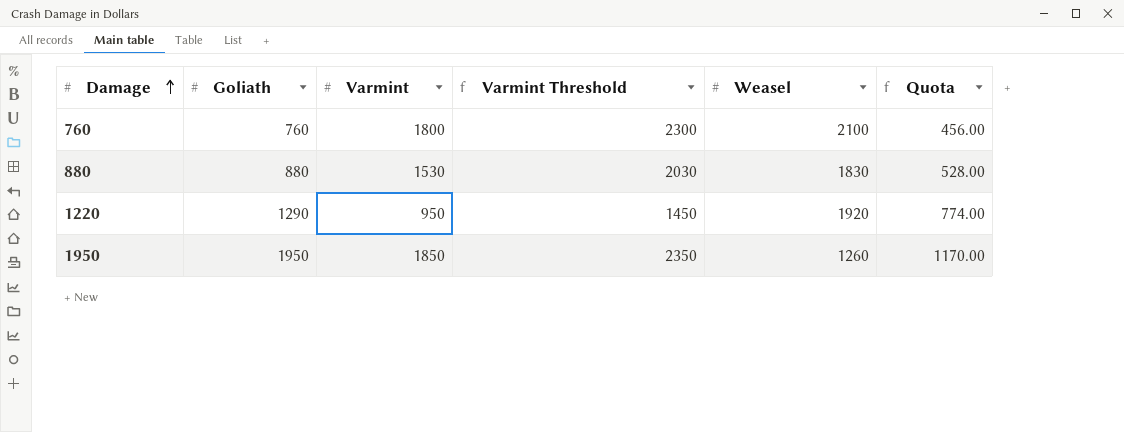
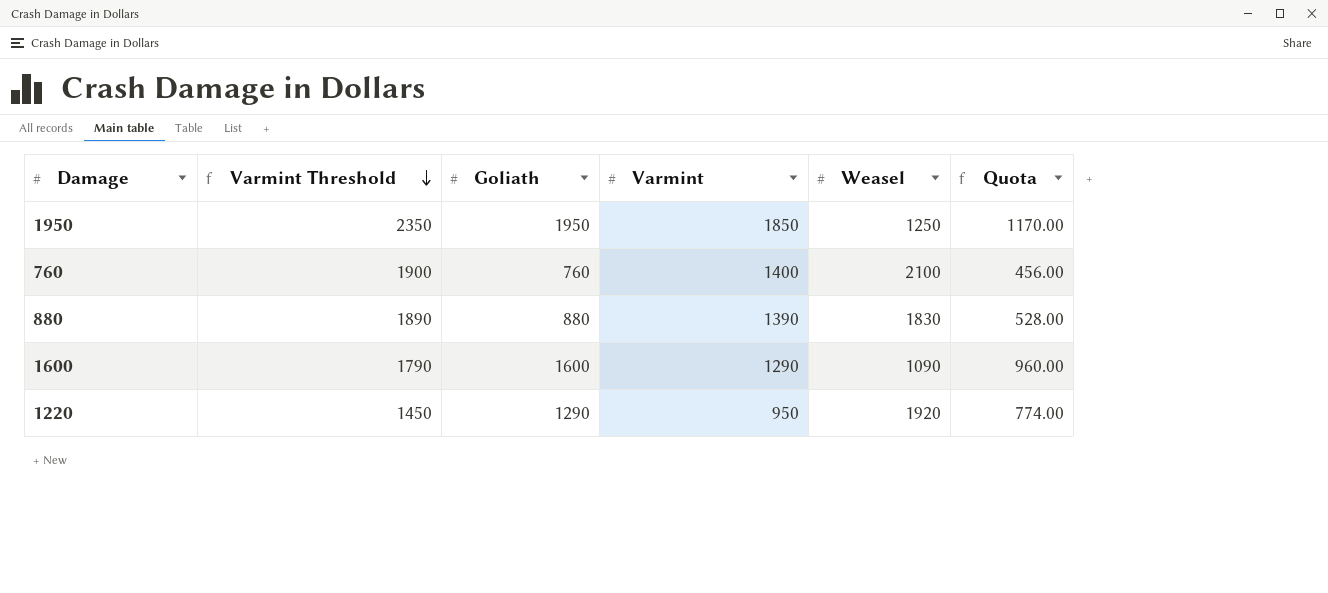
row order: Damage ascending -> Varmint Threshold descending
column Varmint Threshold | position: 4 -> 2
1950 | Weasel: 1260 -> 1250
760 | Varmint Threshold: 2300 -> 1900
760 | Varmint: 1800 -> 1400
880 | Varmint Threshold: 2030 -> 1890
880 | Varmint: 1530 -> 1390
row 1600: none -> 1790 | 1600 | 1290 | 1090 | 960.00

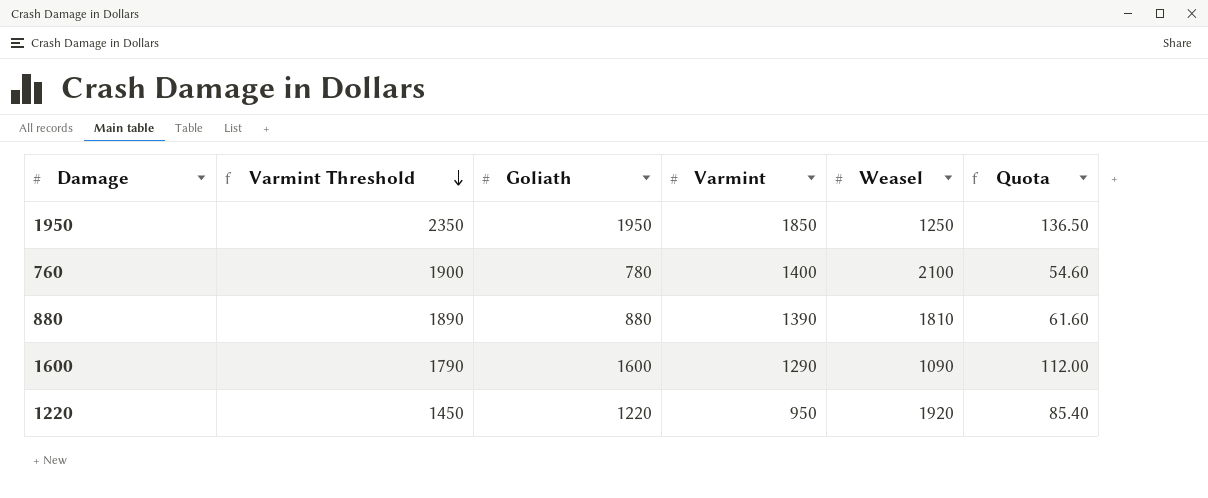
column Quota | formula: [Goliath] * 0.6 -> [Goliath] * 0.07
760 | Goliath: 760 -> 780
880 | Weasel: 1830 -> 1810
1220 | Goliath: 1290 -> 1220

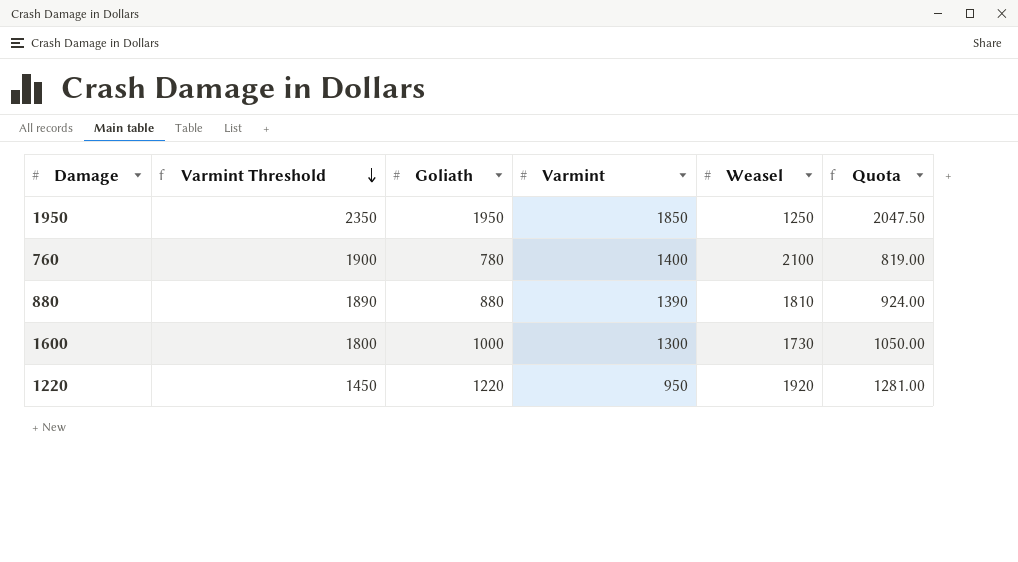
column Quota | formula: [Goliath] * 0.07 -> [Goliath] * 1.05
1600 | Varmint Threshold: 1790 -> 1800
1600 | Goliath: 1600 -> 1000
1600 | Varmint: 1290 -> 1300
1600 | Weasel: 1090 -> 1730

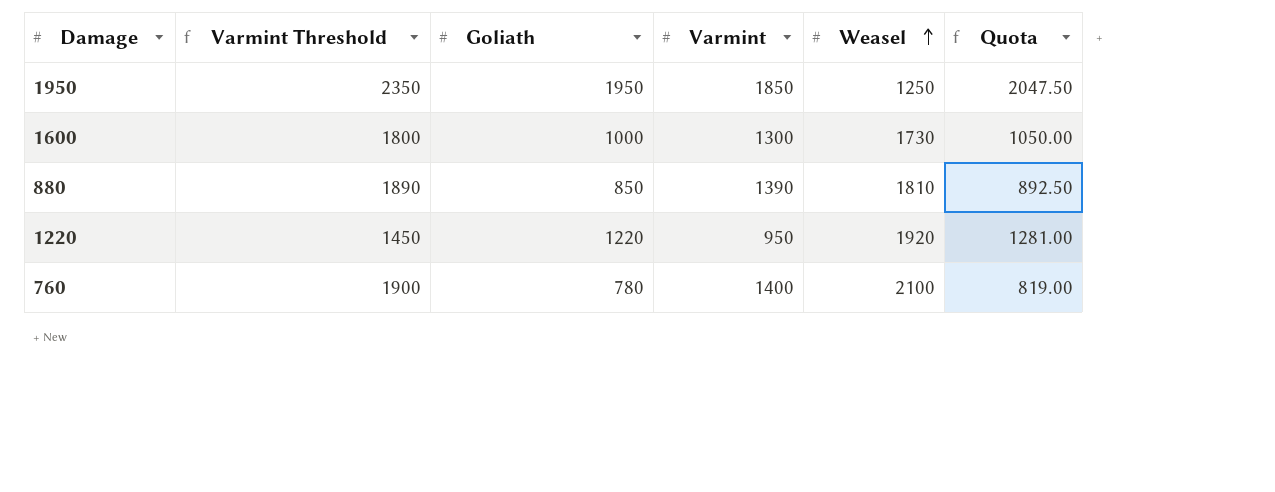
row order: Varmint Threshold descending -> Weasel ascending
880 | Goliath: 880 -> 850
880 | Quota: 924.00 -> 892.50

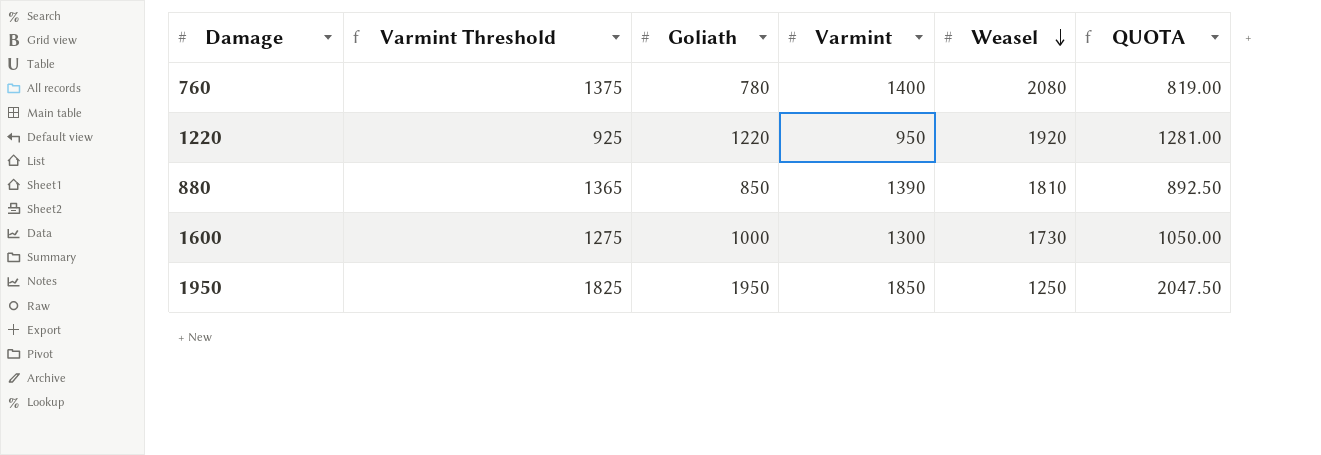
row order: Weasel ascending -> Weasel descending
column Varmint Threshold | formula: [Varmint] + 500 -> [Varmint] - 25
column name: Quota -> QUOTA
760 | Weasel: 2100 -> 2080

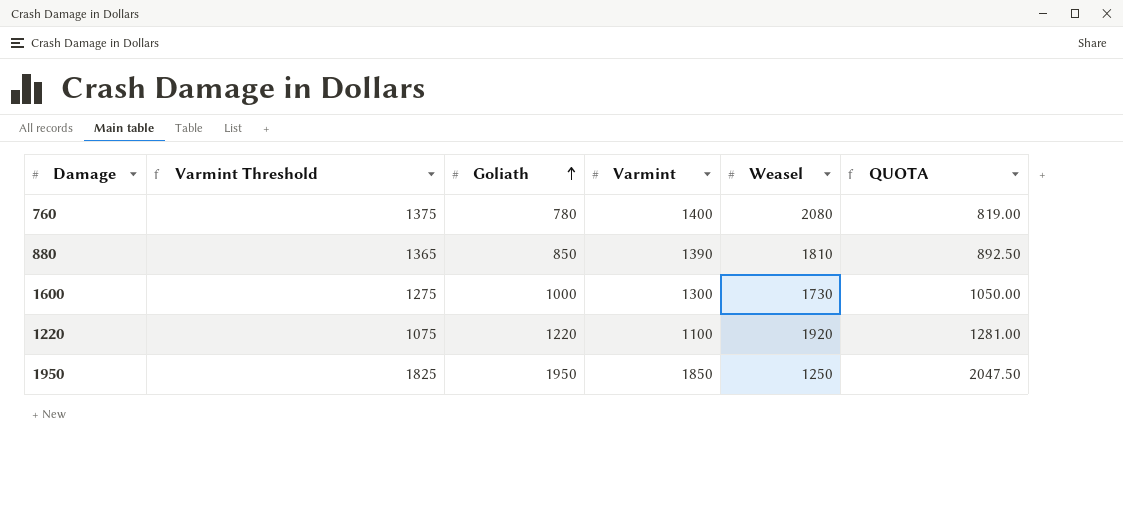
row order: Weasel descending -> Goliath ascending
1220 | Varmint Threshold: 925 -> 1075
1220 | Varmint: 950 -> 1100

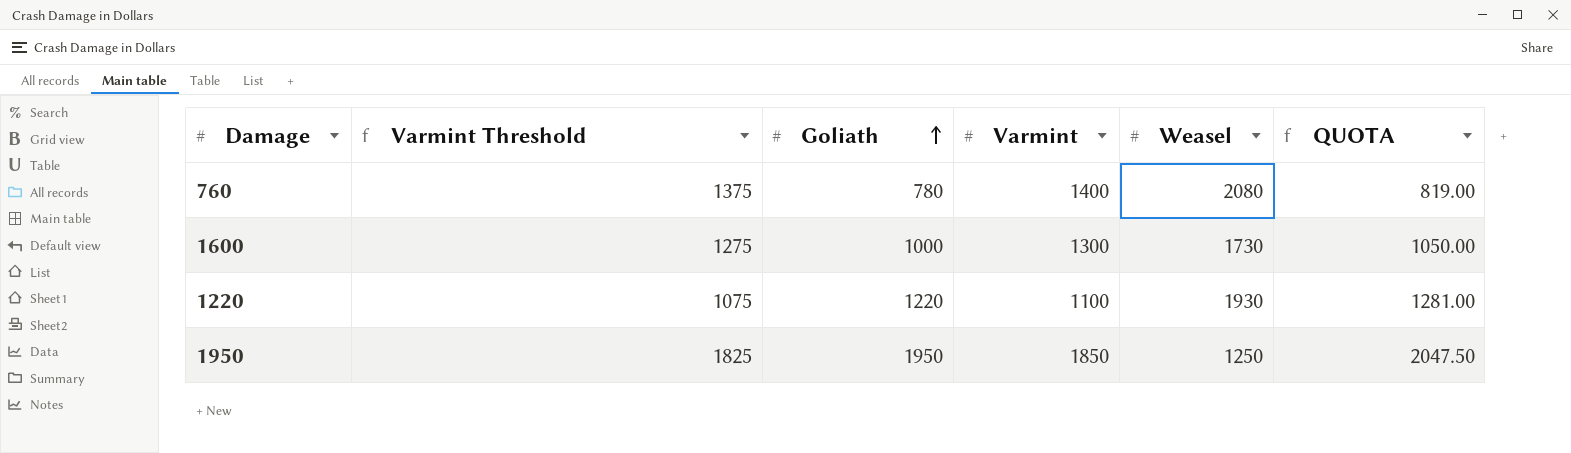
row 880: 1365 | 850 | 1390 | 1810 | 892.50 -> none
1220 | Weasel: 1920 -> 1930

